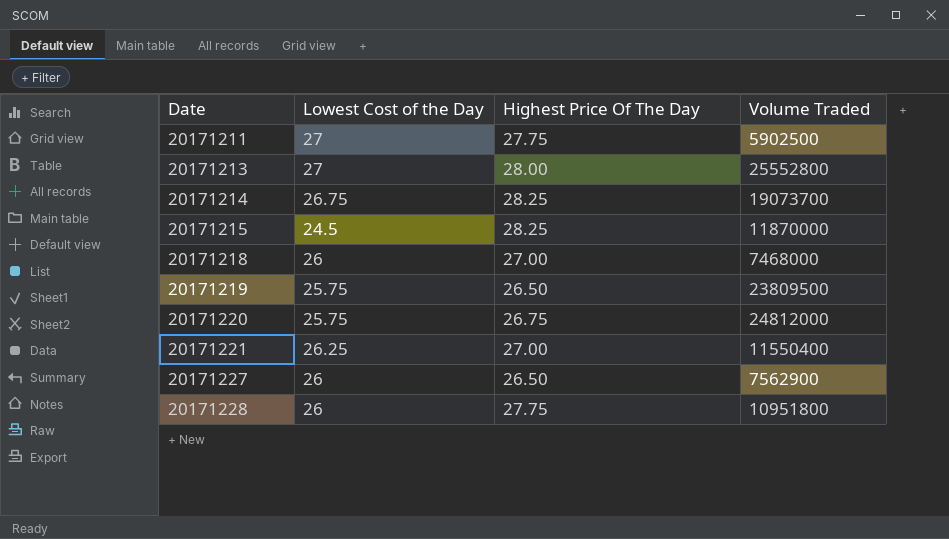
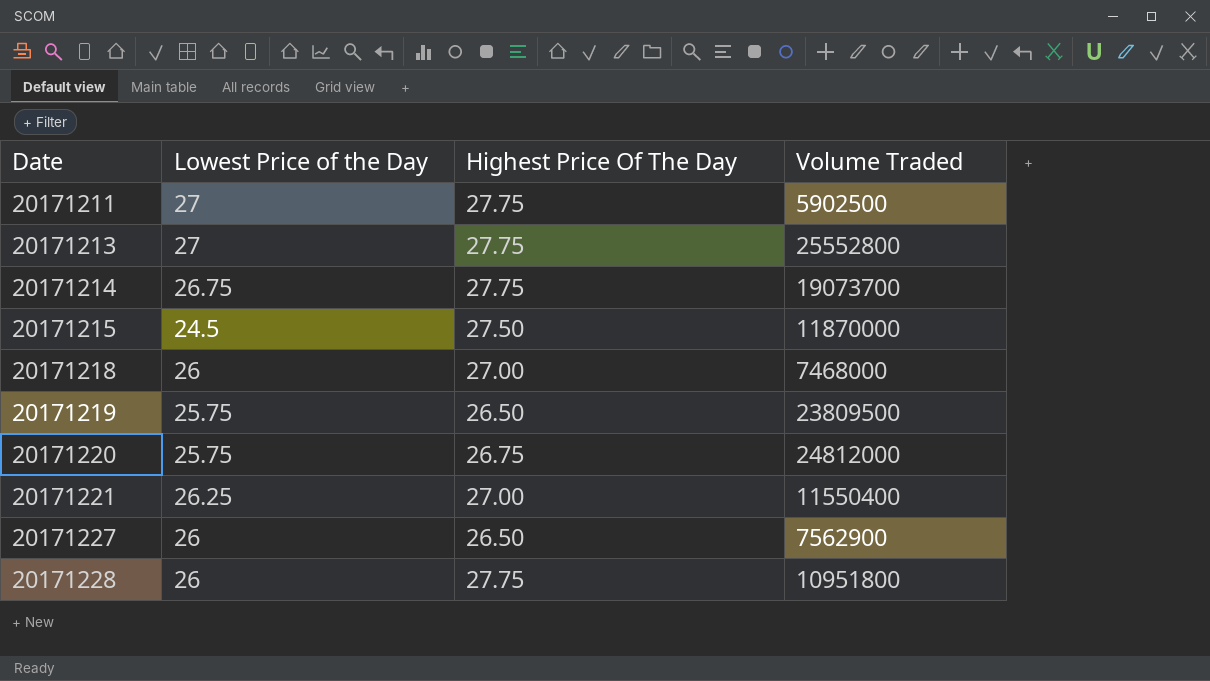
column name: Lowest Cost of the Day -> Lowest Price of the Day
20171213 | Highest Price Of The Day: 28.00 -> 27.75
20171214 | Highest Price Of The Day: 28.25 -> 27.75
20171215 | Highest Price Of The Day: 28.25 -> 27.50

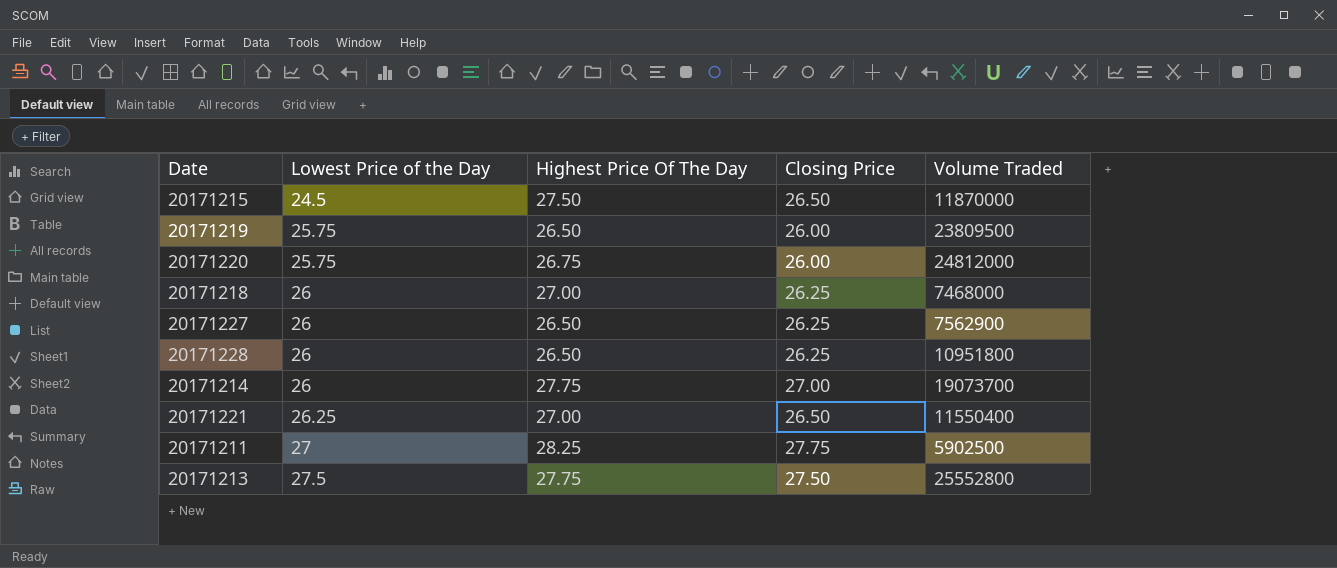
row order: Date ascending -> Lowest Price of the Day ascending
column Closing Price | position: none -> 4
20171228 | Highest Price Of The Day: 27.75 -> 26.50
20171214 | Lowest Price of the Day: 26.75 -> 26
20171211 | Highest Price Of The Day: 27.75 -> 28.25
20171213 | Lowest Price of the Day: 27 -> 27.5

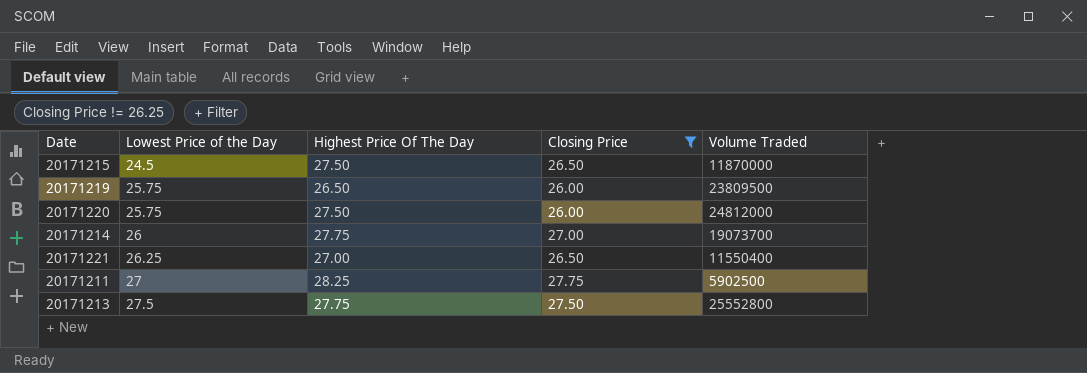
filter: none -> Closing Price != 26.25
20171220 | Highest Price Of The Day: 26.75 -> 27.50

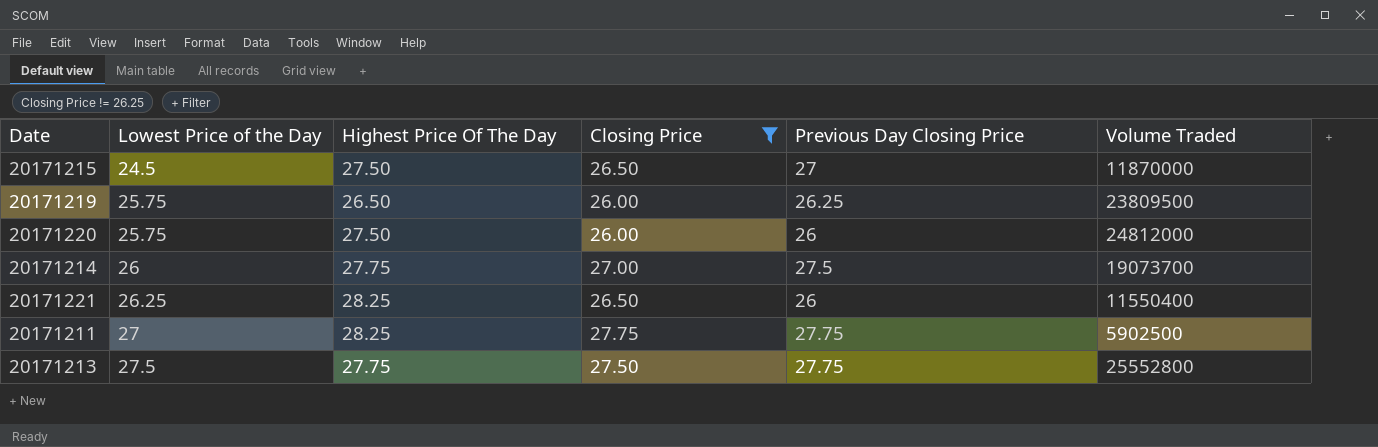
column Previous Day Closing Price | position: none -> 5
20171221 | Highest Price Of The Day: 27.00 -> 28.25

